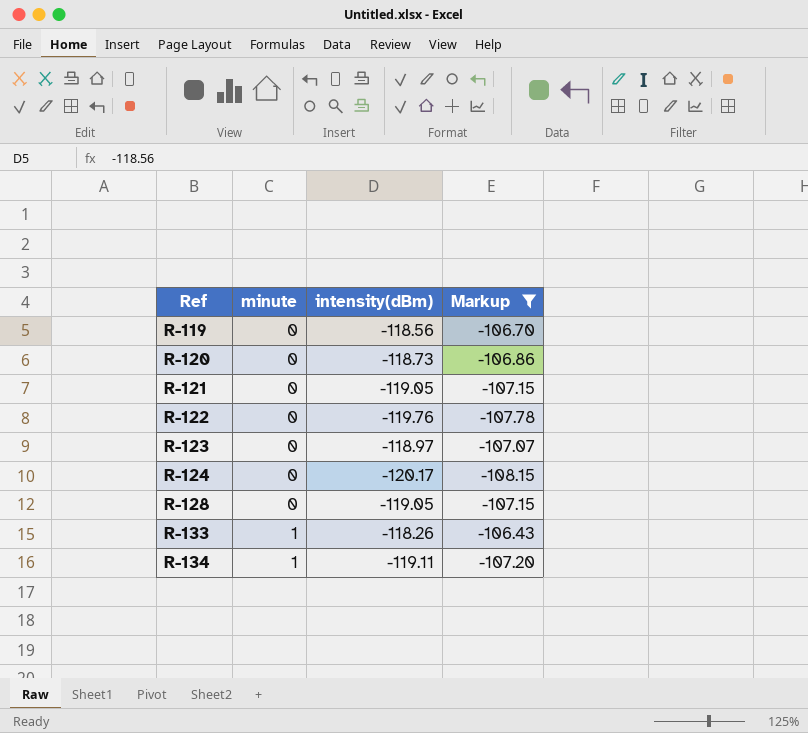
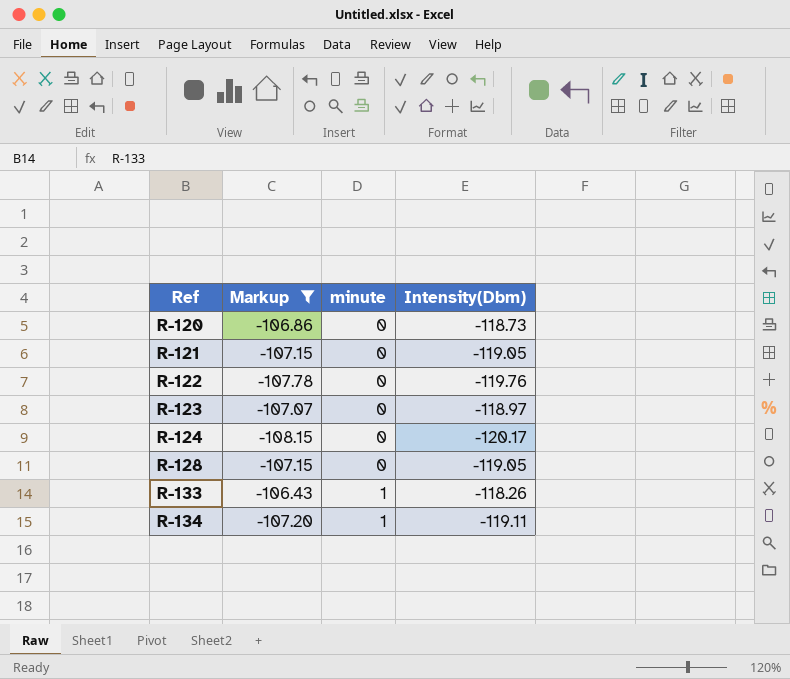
column Markup | position: 4 -> 2
column name: intensity(dBm) -> Intensity(Dbm)
row R-119: 0 | -118.56 | -106.70 -> none

